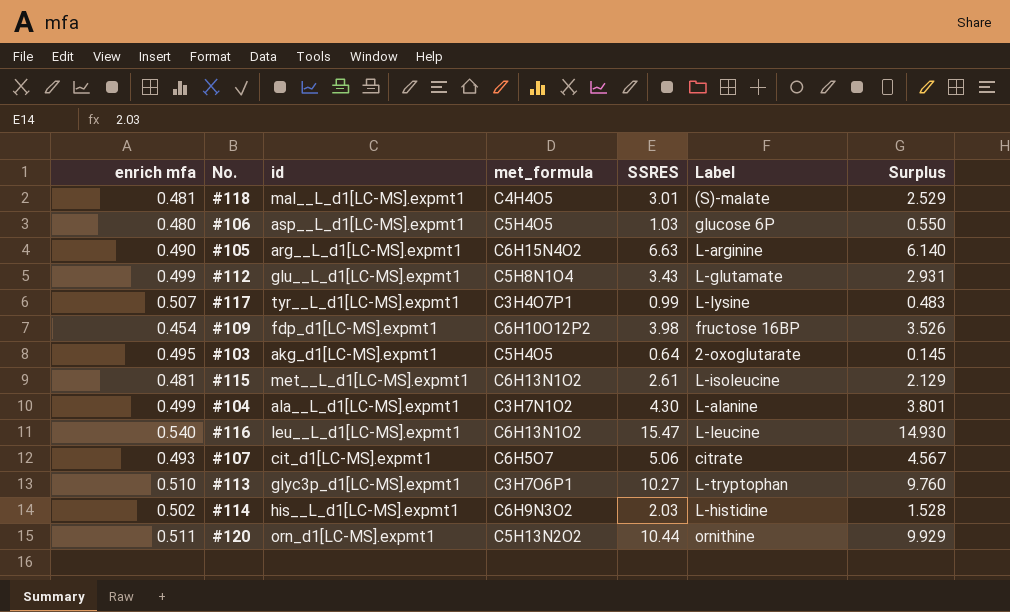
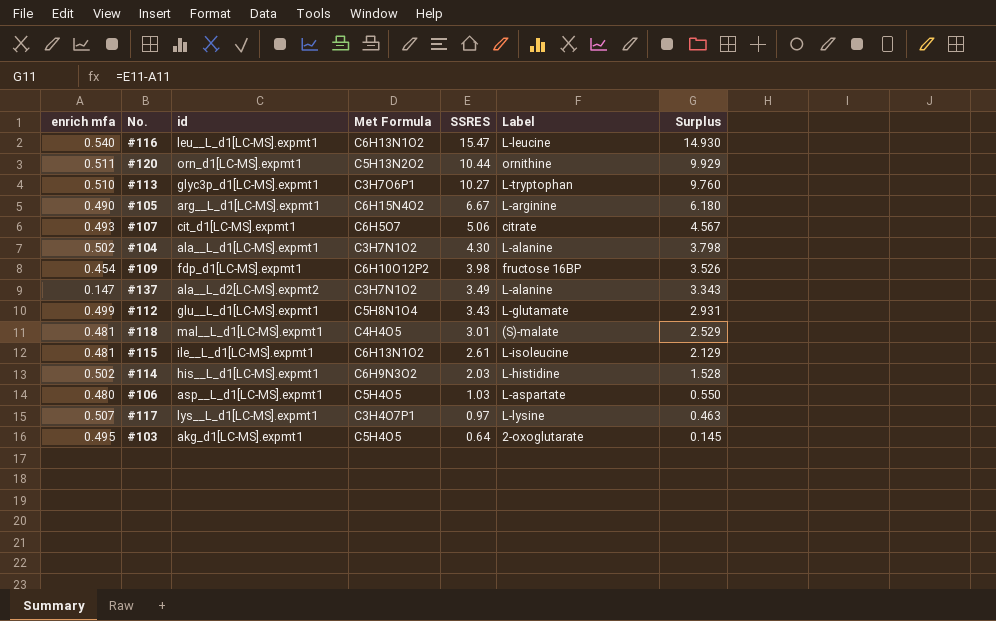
row order: none -> SSRES descending
column name: met_formula -> Met Formula
#105 | SSRES: 6.63 -> 6.67
#105 | Surplus: 6.140 -> 6.180
#104 | enrich mfa: 0.499 -> 0.502
#104 | Surplus: 3.801 -> 3.798
row #137: none -> 0.147 | ala__L_d2[LC-MS].expmt2 | C3H7N1O2 | 3.49 | L-alanine | 3.343
#115 | id: met__L_d1[LC-MS].expmt1 -> ile__L_d1[LC-MS].expmt1
#106 | Label: glucose 6P -> L-aspartate
#117 | id: tyr__L_d1[LC-MS].expmt1 -> lys__L_d1[LC-MS].expmt1
#117 | SSRES: 0.99 -> 0.97
#117 | Surplus: 0.483 -> 0.463

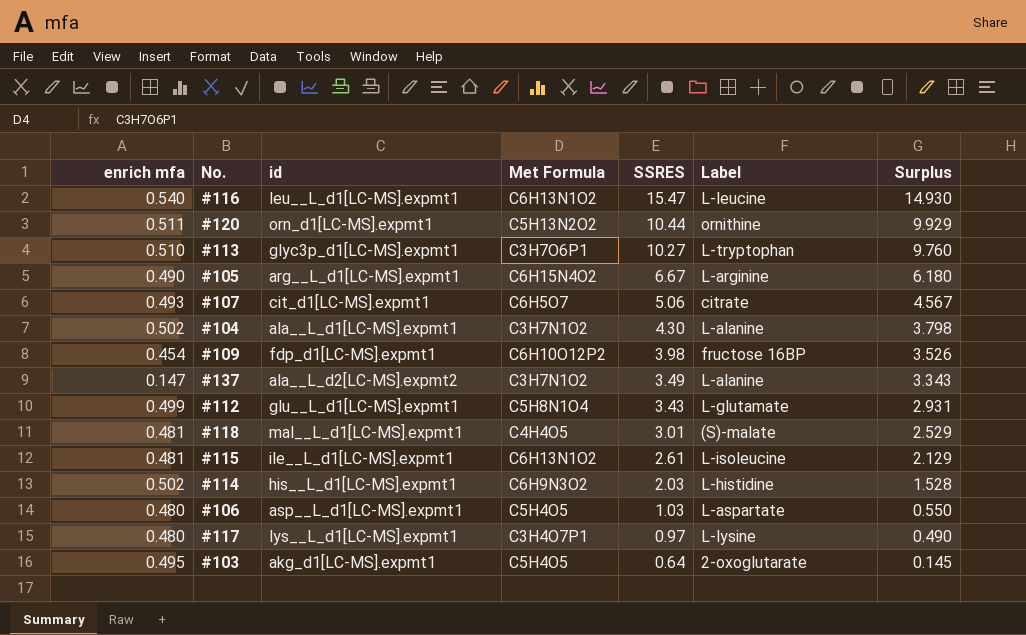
#117 | enrich mfa: 0.507 -> 0.480
#117 | Surplus: 0.463 -> 0.490

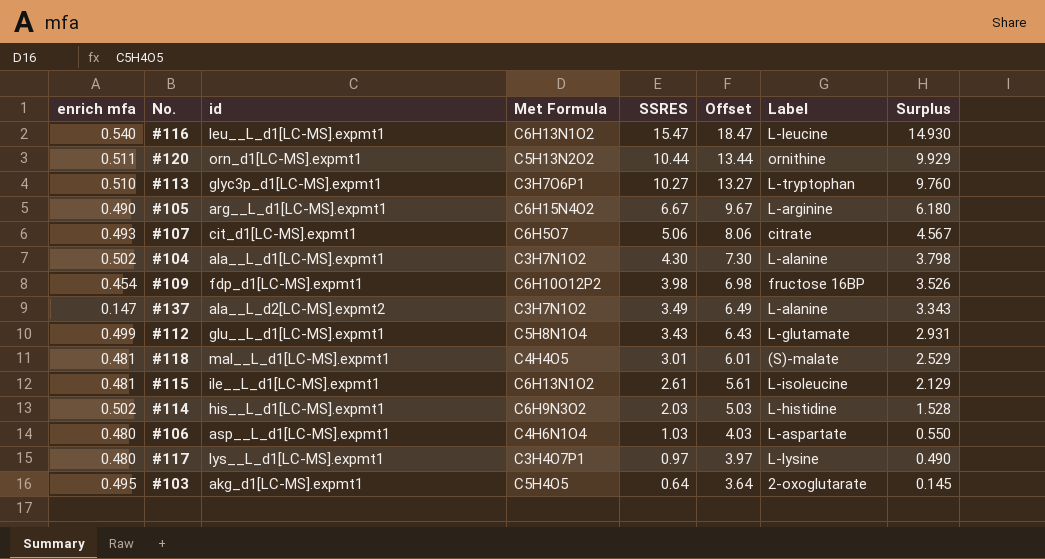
column Offset | formula: none -> [SSRES] + 3
#106 | Met Formula: C5H4O5 -> C4H6N1O4

